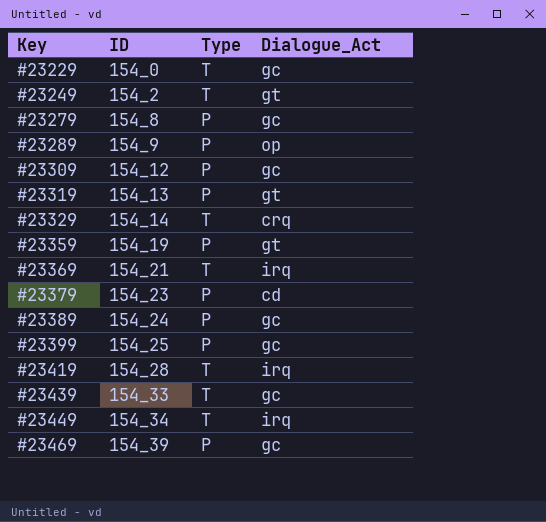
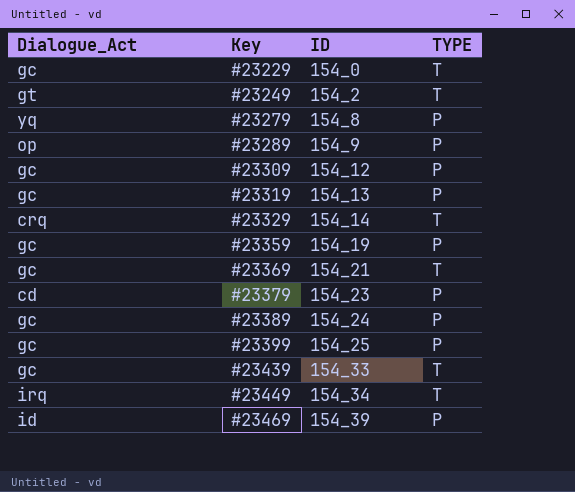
column Dialogue_Act | position: 4 -> 1
column name: Type -> TYPE
row #23419: 154_28 | T | irq -> none
#23279 | Dialogue_Act: gc -> yq
#23319 | Dialogue_Act: gt -> gc
#23359 | Dialogue_Act: gt -> gc
#23369 | Dialogue_Act: irq -> gc
#23469 | Dialogue_Act: gc -> id

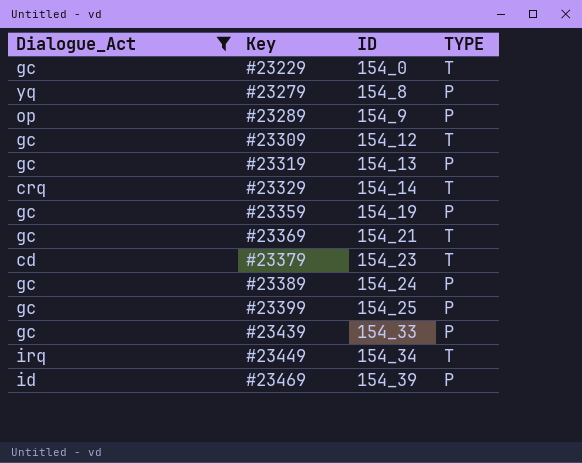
filter: none -> Dialogue_Act != gt
#23309 | TYPE: P -> T
#23379 | TYPE: P -> T
#23439 | TYPE: T -> P

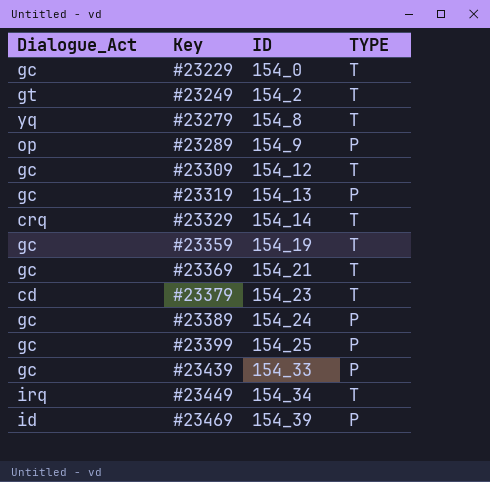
filter: Dialogue_Act != gt -> none
#23279 | TYPE: P -> T
#23359 | TYPE: P -> T

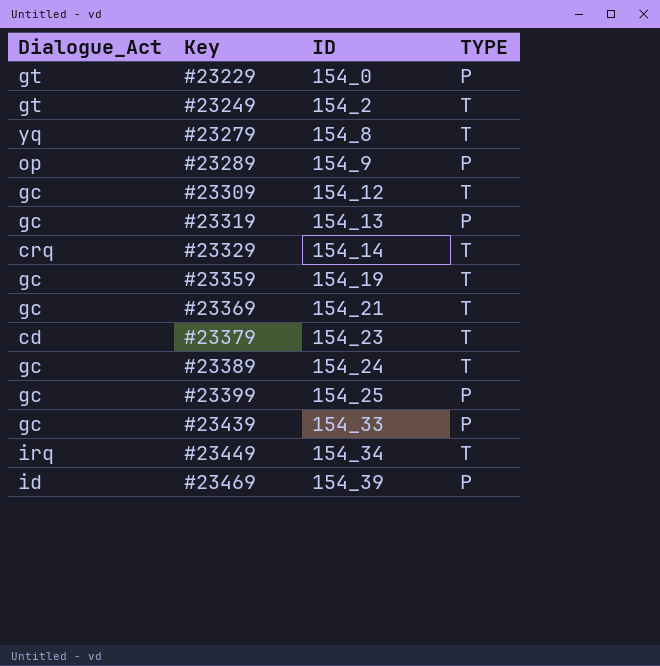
#23229 | Dialogue_Act: gc -> gt
#23229 | TYPE: T -> P
#23389 | TYPE: P -> T

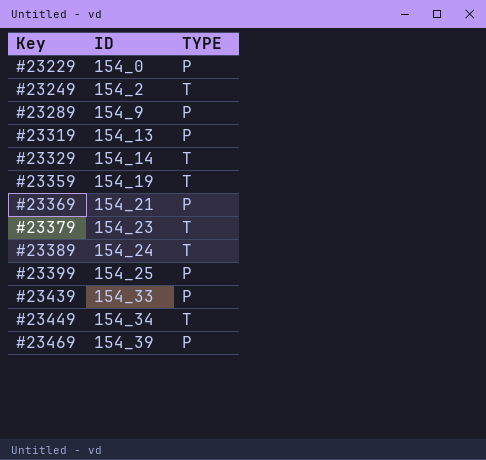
column Dialogue_Act | position: 1 -> none
row #23279: yq | 154_8 | T -> none
row #23309: gc | 154_12 | T -> none
#23369 | TYPE: T -> P

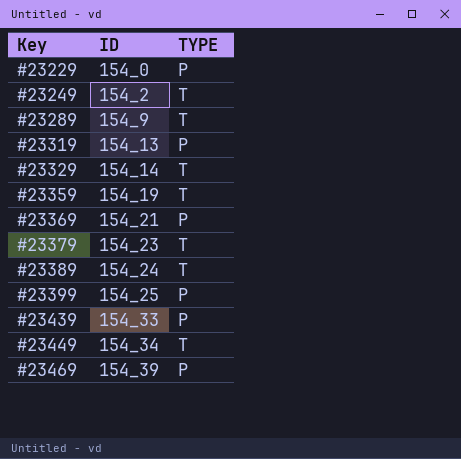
#23289 | TYPE: P -> T

